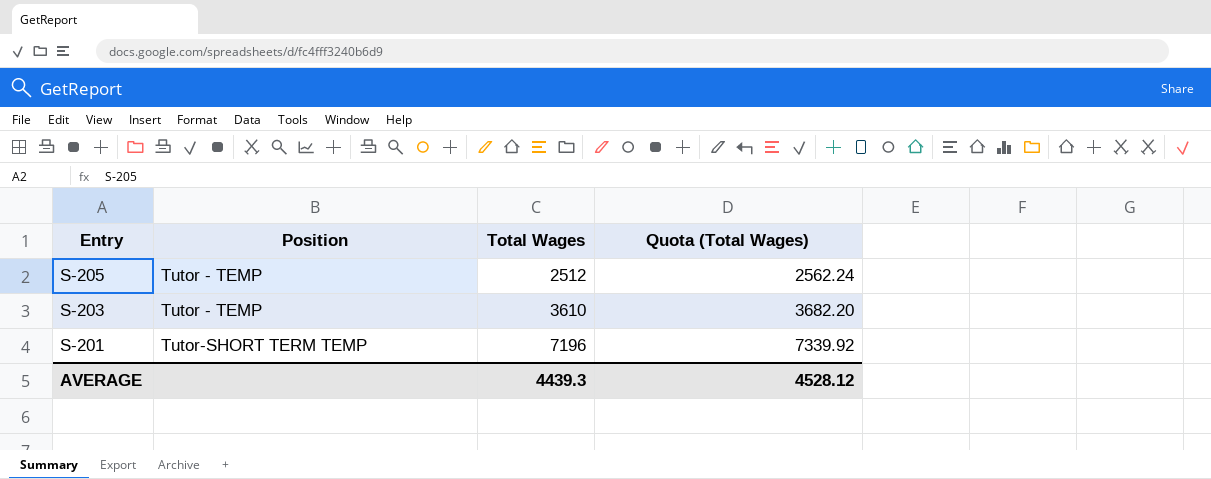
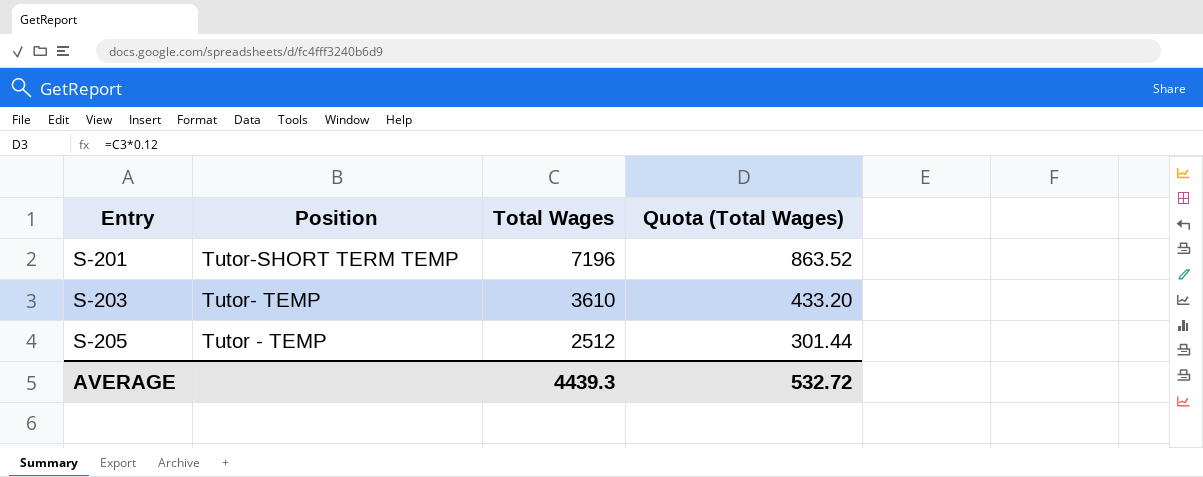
row order: Entry descending -> Entry ascending
column Quota (Total Wages) | formula: [Total Wages] * 1.02 -> [Total Wages] * 0.12
S-203 | Position: Tutor - TEMP -> Tutor- TEMP
AVERAGE | Quota (Total Wages): 4528.12 -> 532.72

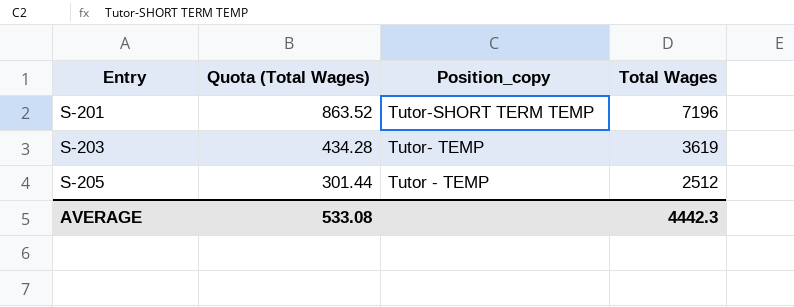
column Quota (Total Wages) | position: 4 -> 2
column name: Position -> Position_copy
S-203 | Quota (Total Wages): 433.20 -> 434.28
S-203 | Total Wages: 3610 -> 3619
AVERAGE | Quota (Total Wages): 532.72 -> 533.08
AVERAGE | Total Wages: 4439.3 -> 4442.3

